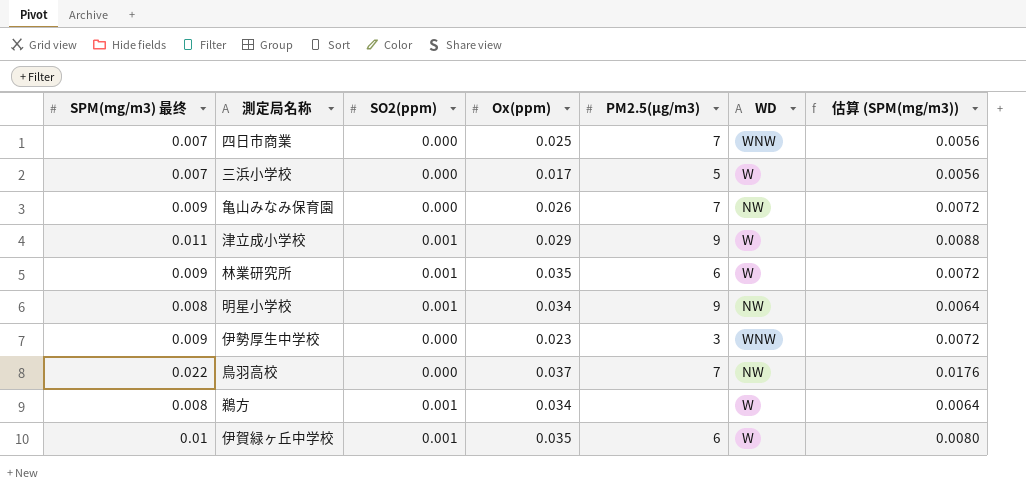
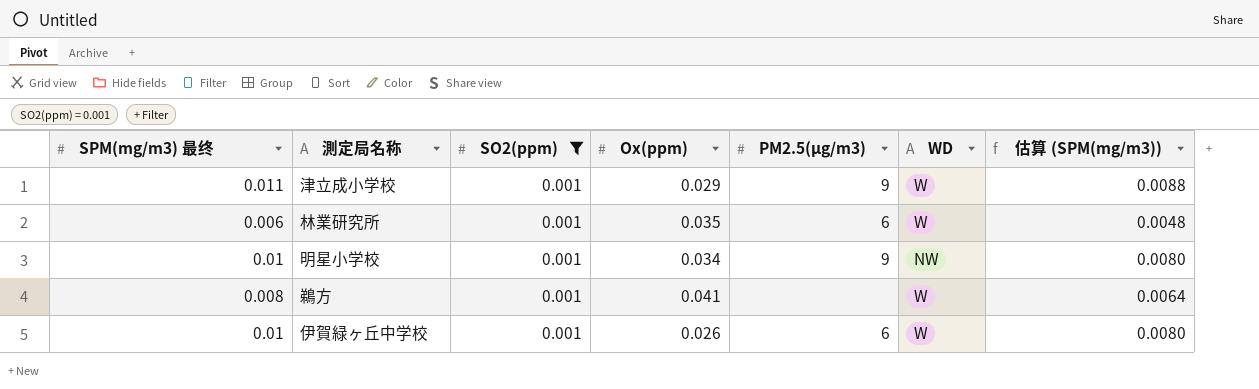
filter: none -> SO2(ppm) = 0.001
林業研究所 | SPM(mg/m3) 最终: 0.009 -> 0.006
林業研究所 | 估算 (SPM(mg/m3)): 0.0072 -> 0.0048
明星小学校 | SPM(mg/m3) 最终: 0.008 -> 0.01
明星小学校 | 估算 (SPM(mg/m3)): 0.0064 -> 0.0080
鵜方 | Ox(ppm): 0.034 -> 0.041
伊賀緑ヶ丘中学校 | Ox(ppm): 0.035 -> 0.026

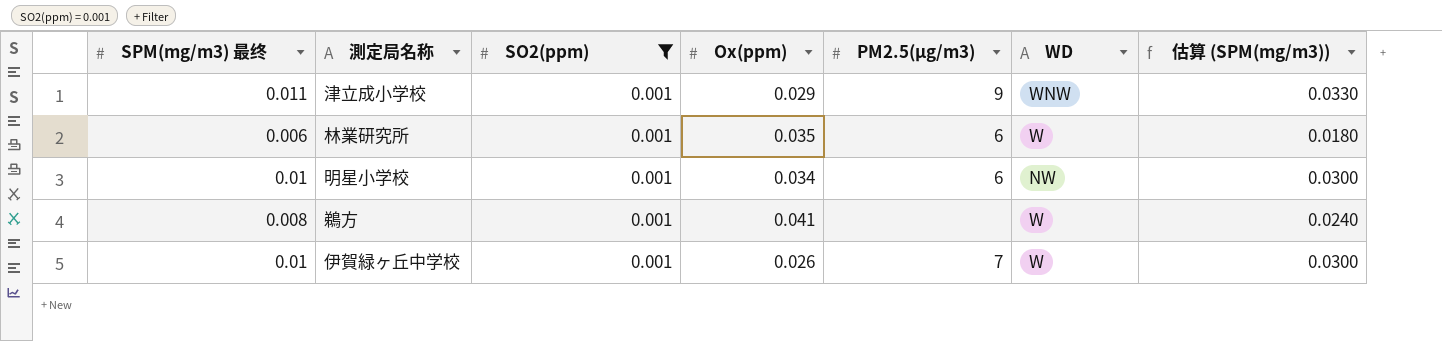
column 估算 (SPM(mg/m3)) | formula: [SPM(mg/m3) 最终] * 0.8 -> [SPM(mg/m3) 最终] * 3
津立成小学校 | WD: W -> WNW
明星小学校 | PM2.5(μg/m3): 9 -> 6
伊賀緑ヶ丘中学校 | PM2.5(μg/m3): 6 -> 7

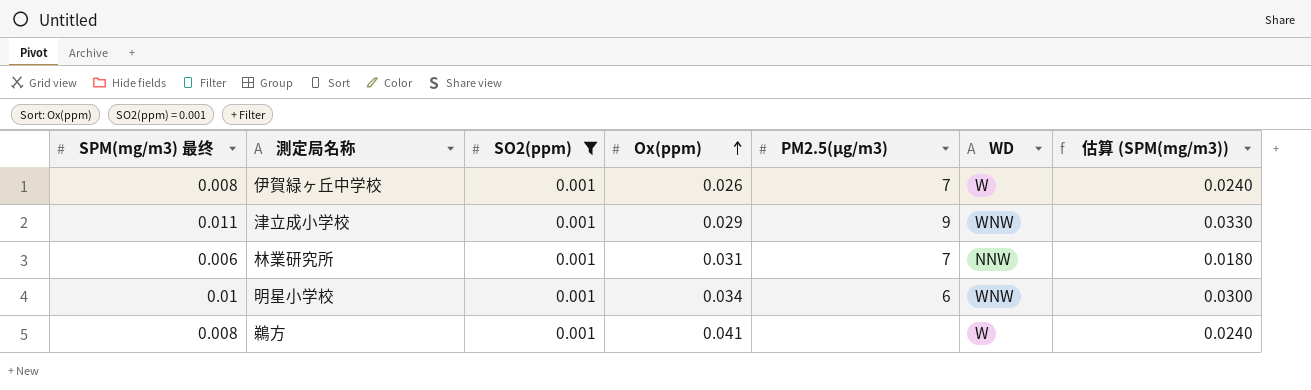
row order: none -> Ox(ppm) ascending
伊賀緑ヶ丘中学校 | SPM(mg/m3) 最终: 0.01 -> 0.008
伊賀緑ヶ丘中学校 | 估算 (SPM(mg/m3)): 0.0300 -> 0.0240
林業研究所 | Ox(ppm): 0.035 -> 0.031
林業研究所 | PM2.5(μg/m3): 6 -> 7
林業研究所 | WD: W -> NNW
明星小学校 | WD: NW -> WNW

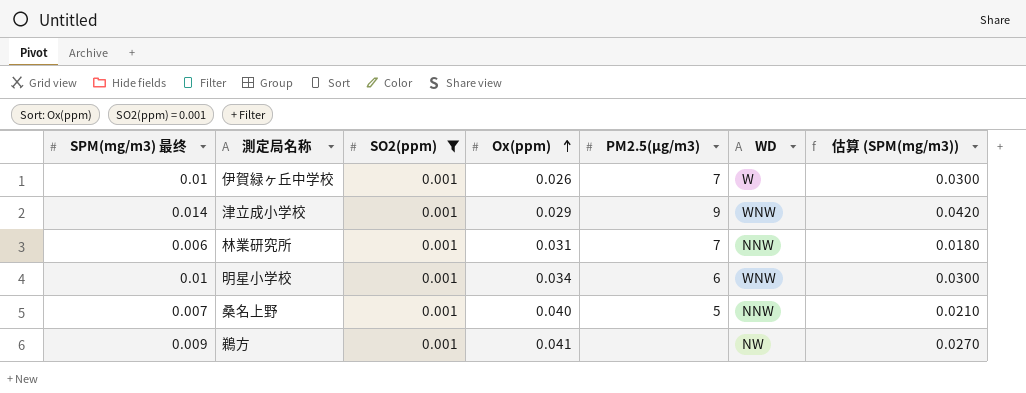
伊賀緑ヶ丘中学校 | SPM(mg/m3) 最终: 0.008 -> 0.01
伊賀緑ヶ丘中学校 | 估算 (SPM(mg/m3)): 0.0240 -> 0.0300
津立成小学校 | SPM(mg/m3) 最终: 0.011 -> 0.014
津立成小学校 | 估算 (SPM(mg/m3)): 0.0330 -> 0.0420
row 桑名上野: none -> 0.007 | 0.001 | 0.040 | 5 | NNW | 0.0210
鵜方 | SPM(mg/m3) 最终: 0.008 -> 0.009
鵜方 | WD: W -> NW
鵜方 | 估算 (SPM(mg/m3)): 0.0240 -> 0.0270

